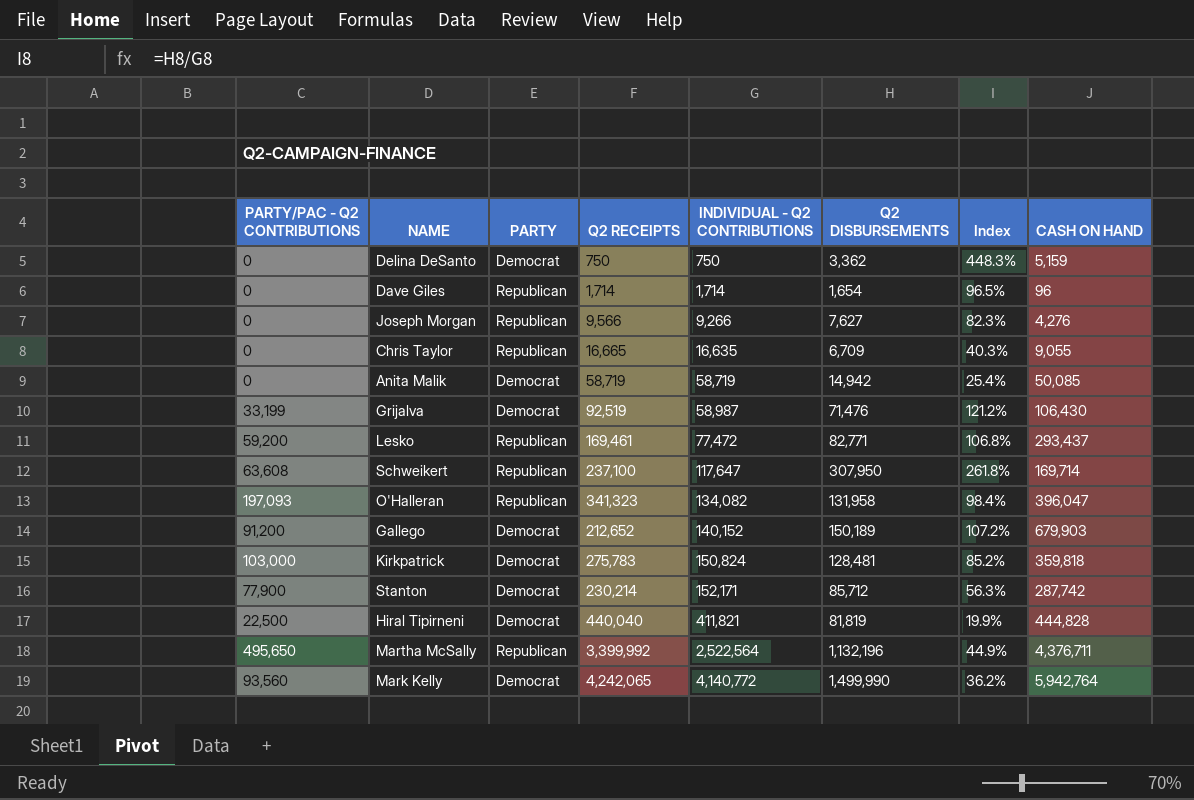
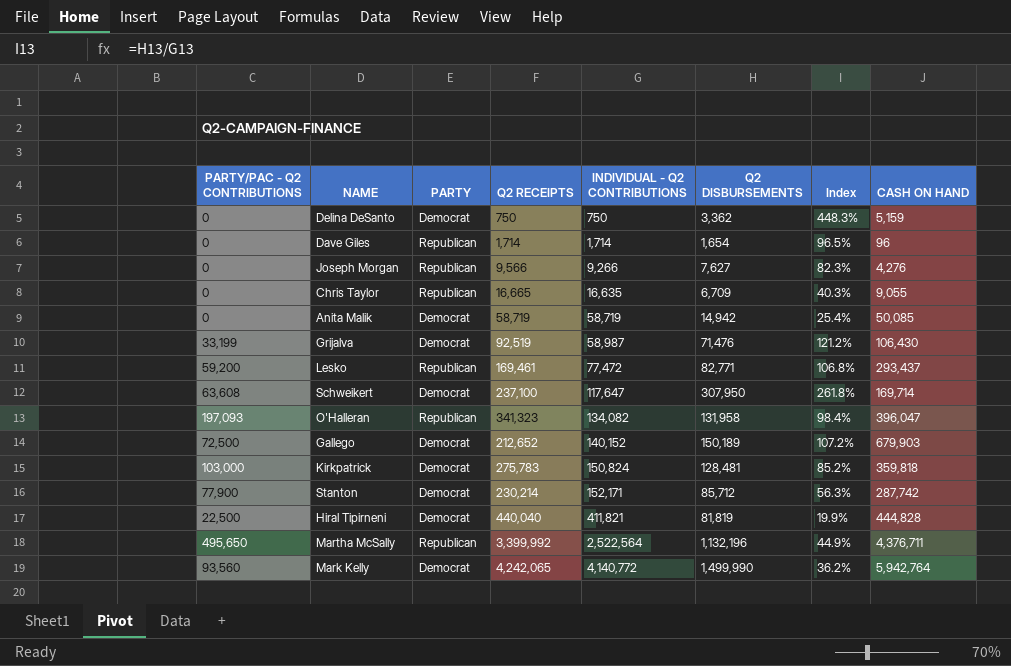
Schweikert | PARTY: Republican -> Democrat
Gallego | PARTY/PAC - Q2 CONTRIBUTIONS: 91,200 -> 72,500

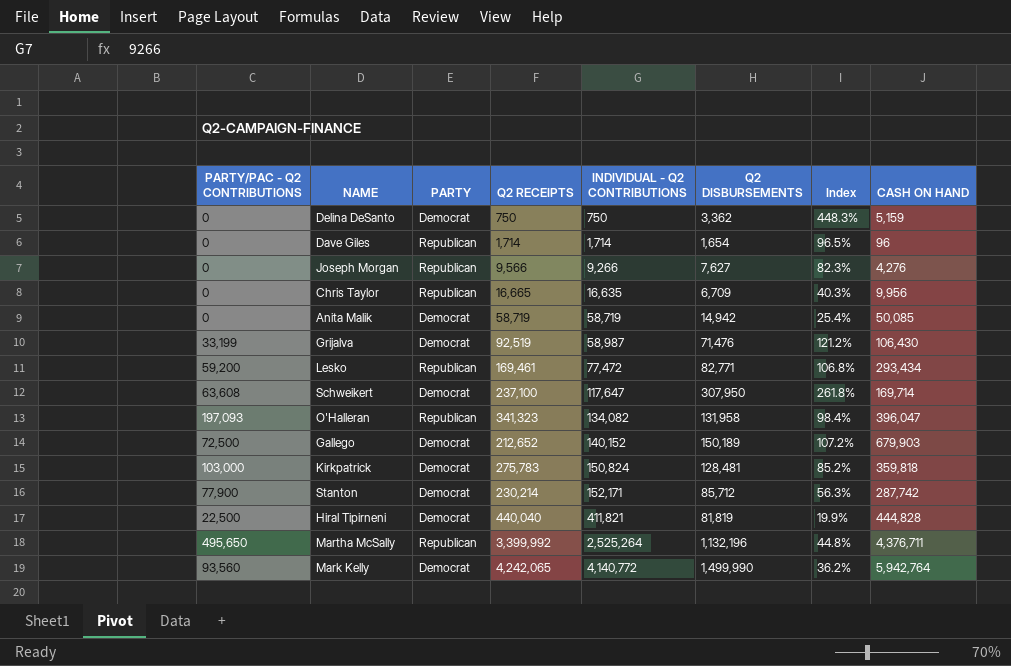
Chris Taylor | CASH ON HAND: 9,055 -> 9,956
Lesko | CASH ON HAND: 293,437 -> 293,434
Martha McSally | INDIVIDUAL - Q2 CONTRIBUTIONS: 2,522,564 -> 2,525,264
Martha McSally | Index: 44.9% -> 44.8%

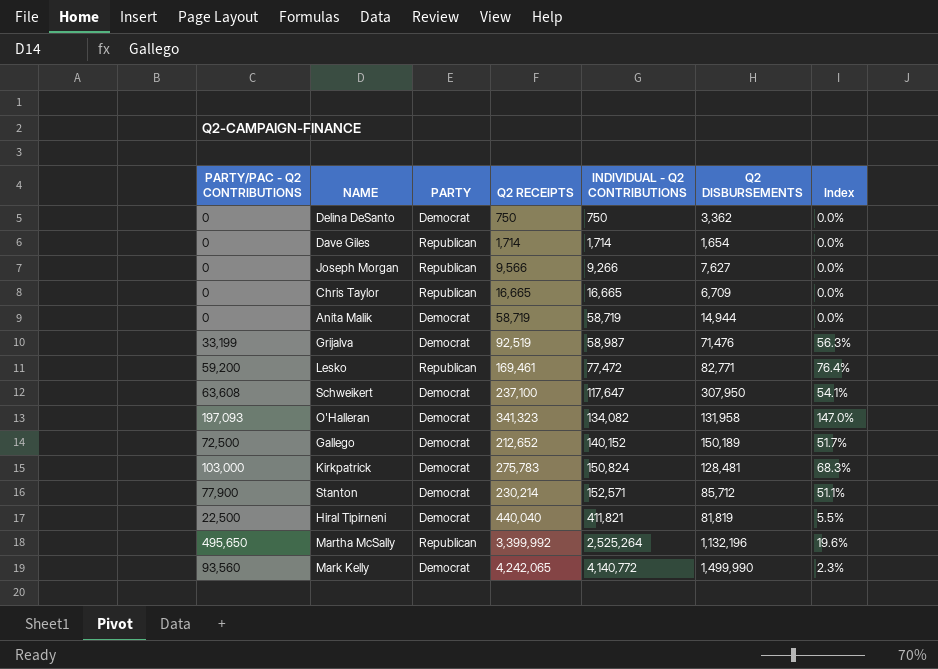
column CASH ON HAND | position: 8 -> none
column Index | formula: [Q2 DISBURSEMENTS] / [INDIVIDUAL - Q2 CONTRIBUTIONS] -> [PARTY/PAC - Q2 CONTRIBUTIONS] / [INDIVIDUAL - Q2 CONTRIBUTIONS]
Chris Taylor | INDIVIDUAL - Q2 CONTRIBUTIONS: 16,635 -> 16,665
Anita Malik | Q2 DISBURSEMENTS: 14,942 -> 14,944
O'Halleran | PARTY: Republican -> Democrat
Stanton | INDIVIDUAL - Q2 CONTRIBUTIONS: 152,171 -> 152,571

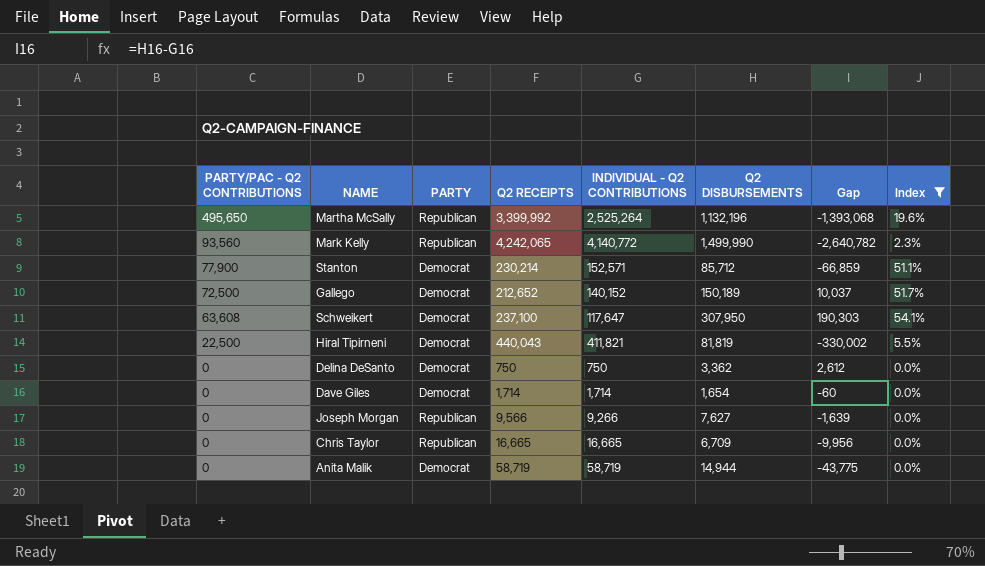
filter: none -> Index <= 54.1%
row order: INDIVIDUAL - Q2 CONTRIBUTIONS ascending -> PARTY/PAC - Q2 CONTRIBUTIONS descending
column Gap | formula: none -> [Q2 DISBURSEMENTS] - [INDIVIDUAL - Q2 CONTRIBUTIONS]
Mark Kelly | PARTY: Democrat -> Republican
Hiral Tipirneni | Q2 RECEIPTS: 440,040 -> 440,043
Dave Giles | PARTY: Republican -> Democrat

